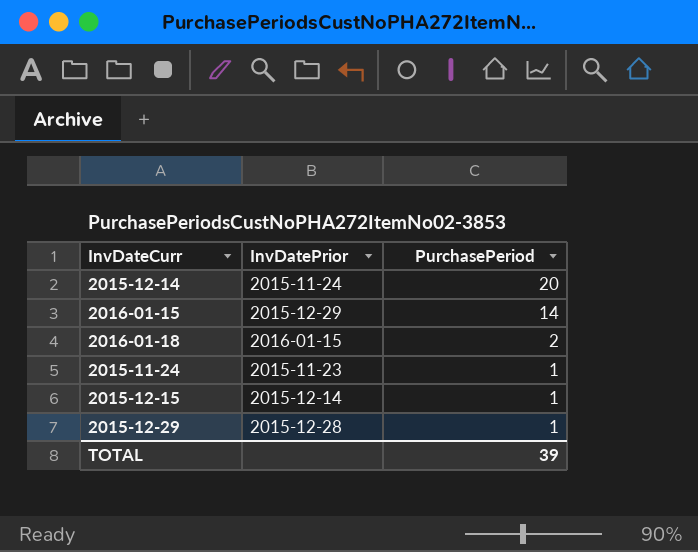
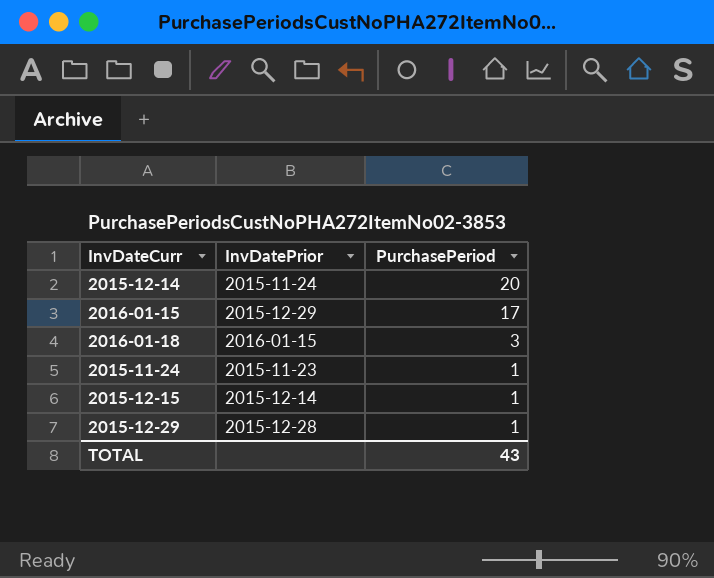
2016-01-15 | PurchasePeriod: 14 -> 17
2016-01-18 | PurchasePeriod: 2 -> 3
TOTAL | PurchasePeriod: 39 -> 43

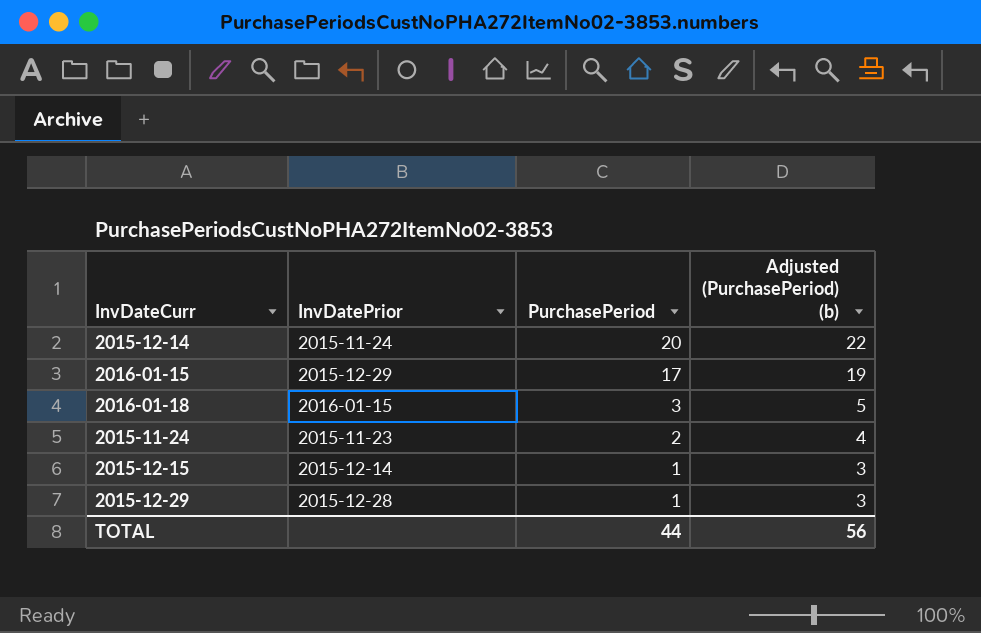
column Adjusted (PurchasePeriod) (b) | formula: none -> [PurchasePeriod] + 2
2015-11-24 | PurchasePeriod: 1 -> 2
TOTAL | PurchasePeriod: 43 -> 44

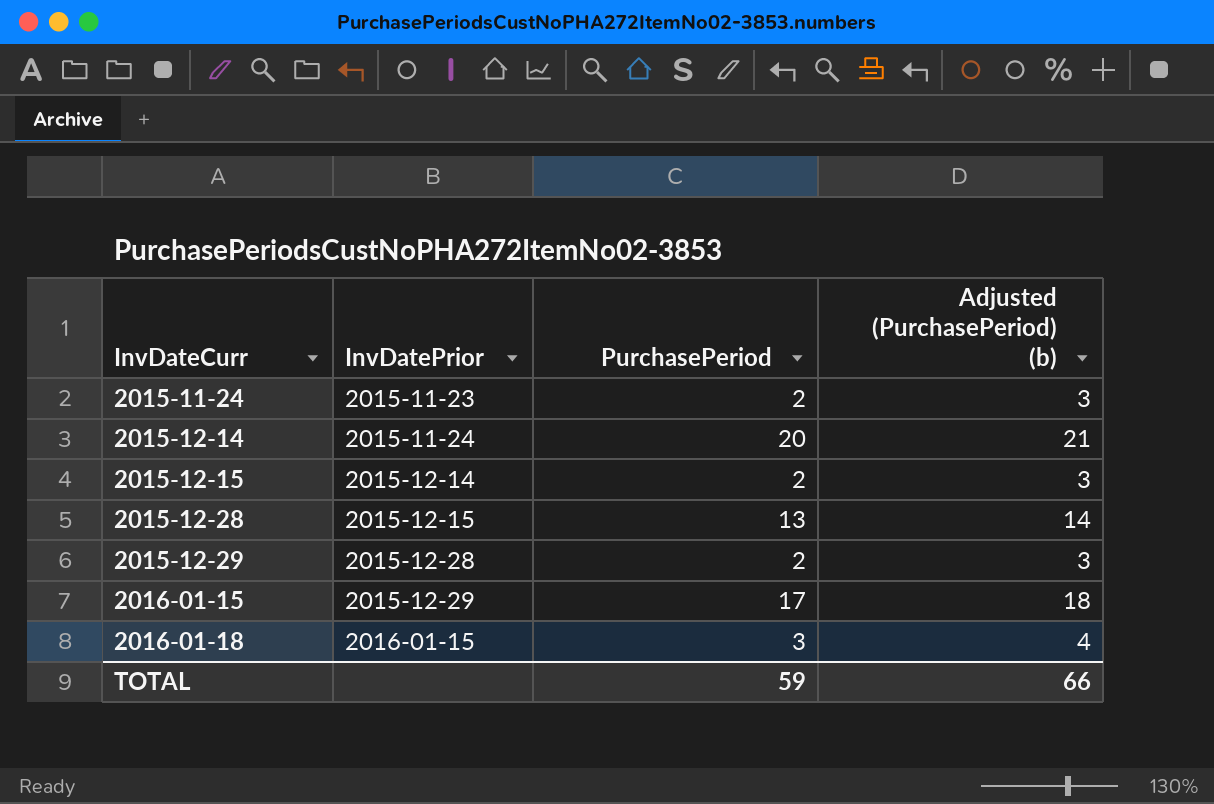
row order: PurchasePeriod descending -> InvDateCurr ascending
column Adjusted (PurchasePeriod) (b) | formula: [PurchasePeriod] + 2 -> [PurchasePeriod] + 1
2015-12-15 | PurchasePeriod: 1 -> 2
row 2015-12-28: none -> 2015-12-15 | 13 | 14
2015-12-29 | PurchasePeriod: 1 -> 2
TOTAL | PurchasePeriod: 44 -> 59
TOTAL | Adjusted (PurchasePeriod) (b): 56 -> 66

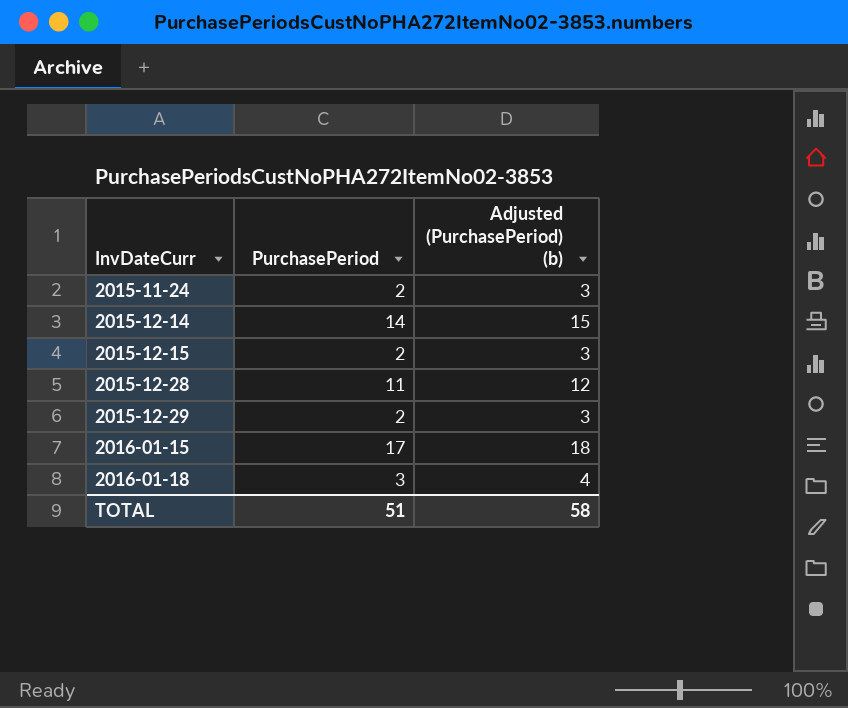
column InvDatePrior | position: 2 -> none
2015-12-14 | PurchasePeriod: 20 -> 14
2015-12-14 | Adjusted (PurchasePeriod) (b): 21 -> 15
2015-12-28 | PurchasePeriod: 13 -> 11
2015-12-28 | Adjusted (PurchasePeriod) (b): 14 -> 12
TOTAL | PurchasePeriod: 59 -> 51
TOTAL | Adjusted (PurchasePeriod) (b): 66 -> 58

